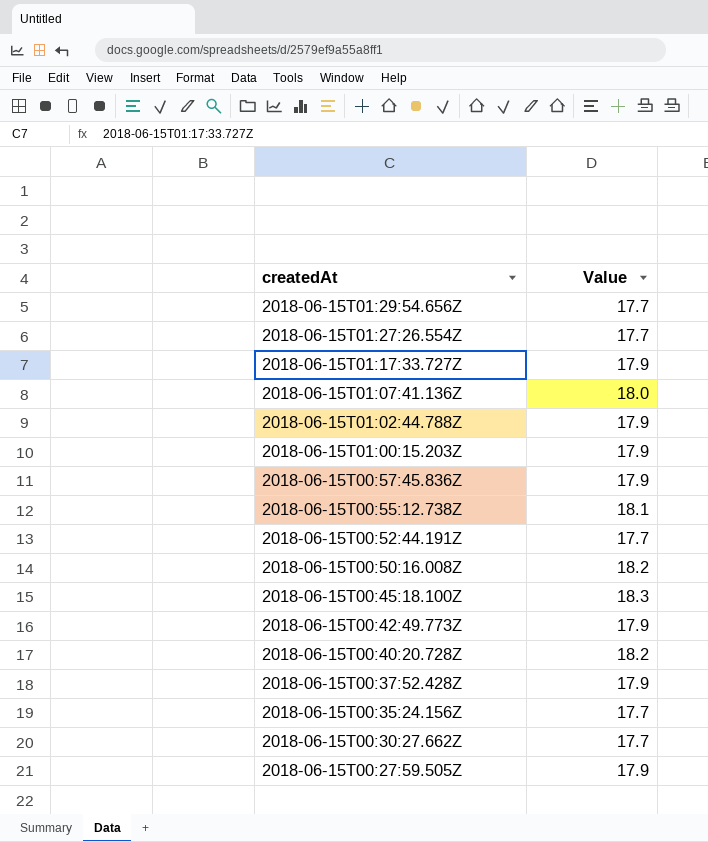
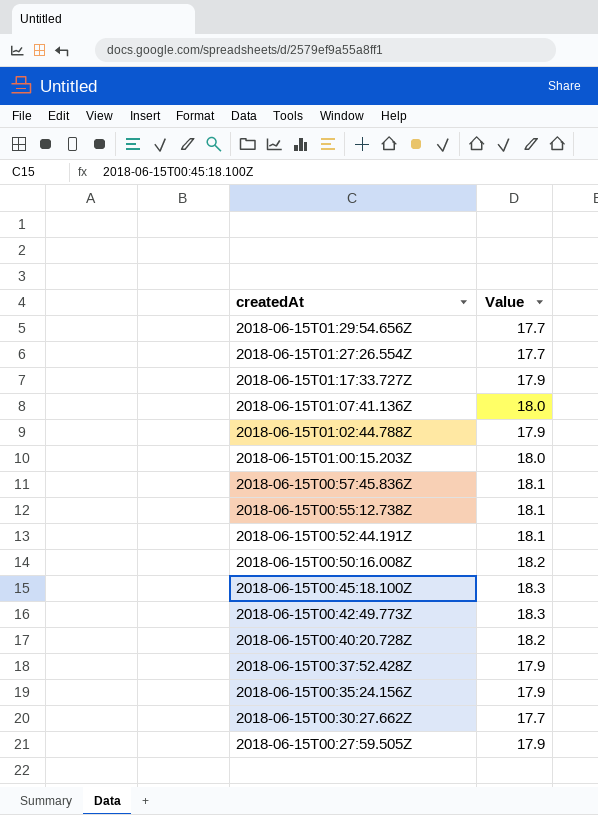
2018-06-15T01:00:15.203Z | Value: 17.9 -> 18.0
2018-06-15T00:57:45.836Z | Value: 17.9 -> 18.1
2018-06-15T00:52:44.191Z | Value: 17.7 -> 18.1
2018-06-15T00:42:49.773Z | Value: 17.9 -> 18.3
2018-06-15T00:35:24.156Z | Value: 17.7 -> 17.9

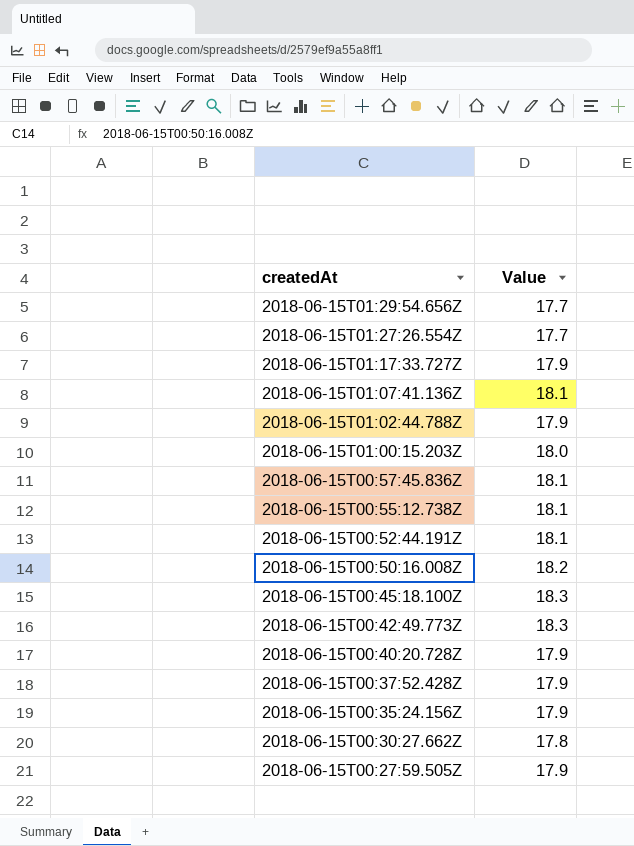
2018-06-15T01:07:41.136Z | Value: 18.0 -> 18.1
2018-06-15T00:40:20.728Z | Value: 18.2 -> 17.9
2018-06-15T00:30:27.662Z | Value: 17.7 -> 17.8

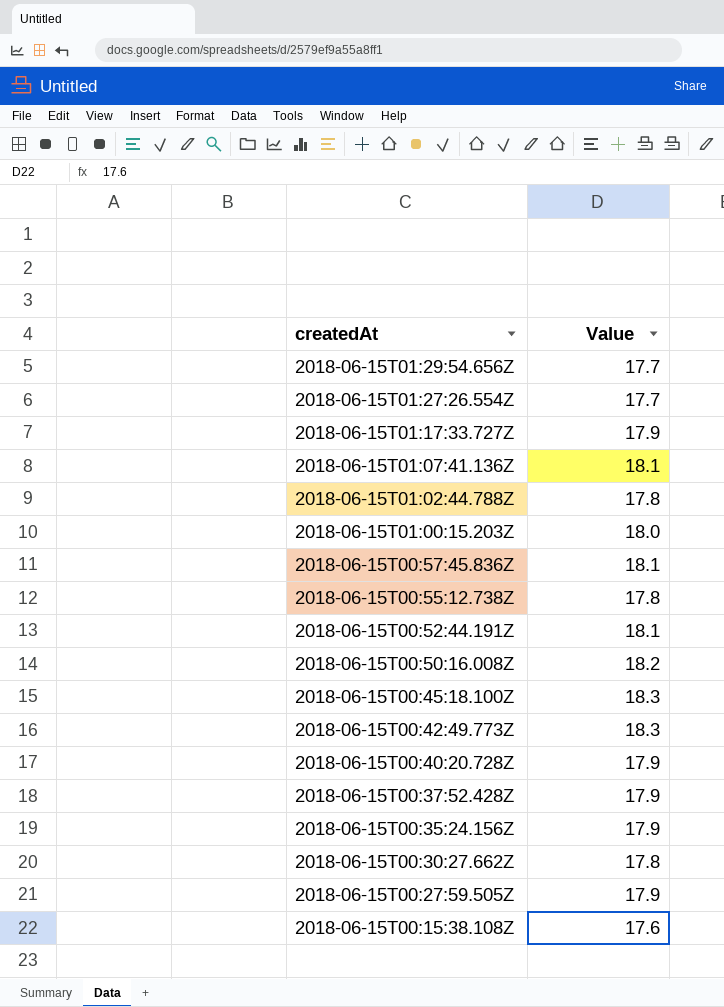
2018-06-15T01:02:44.788Z | Value: 17.9 -> 17.8
2018-06-15T00:55:12.738Z | Value: 18.1 -> 17.8
row 2018-06-15T00:15:38.108Z: none -> 17.6

